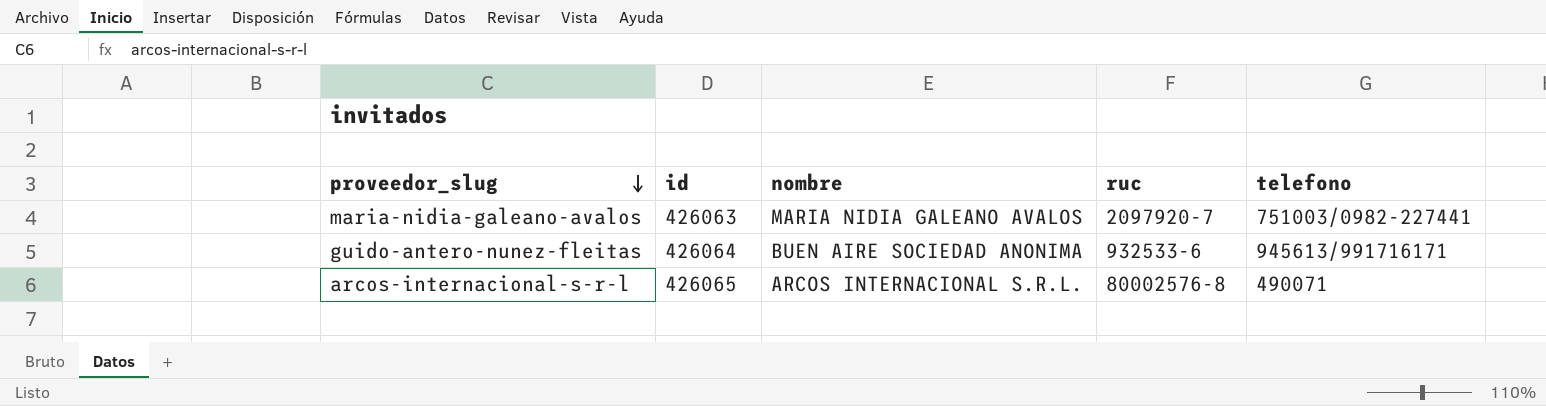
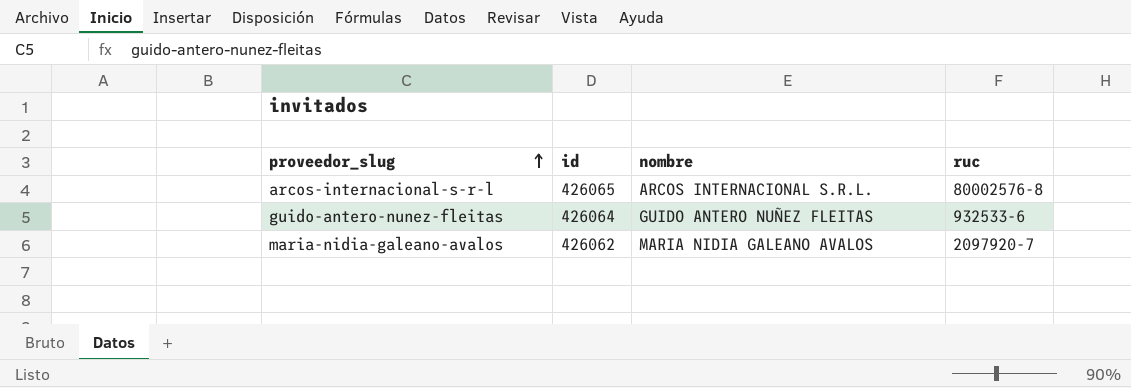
row order: proveedor_slug descending -> proveedor_slug ascending
column telefono | position: 5 -> none
guido-antero-nunez-fleitas | nombre: BUEN AIRE SOCIEDAD ANONIMA -> GUIDO ANTERO NUÑEZ FLEITAS
maria-nidia-galeano-avalos | id: 426063 -> 426062

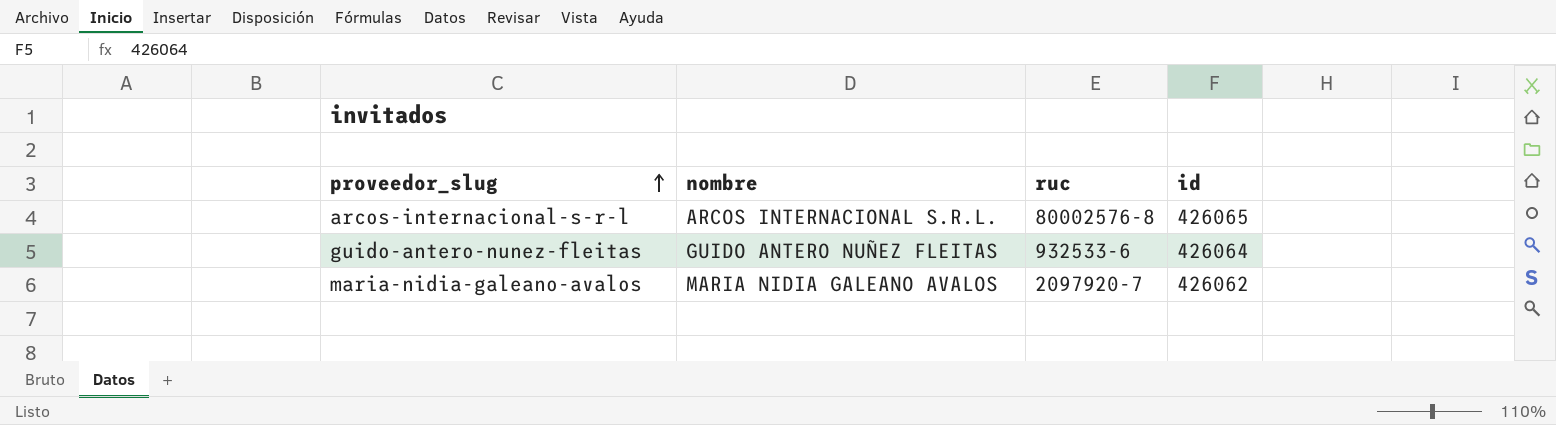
column id | position: 2 -> 4

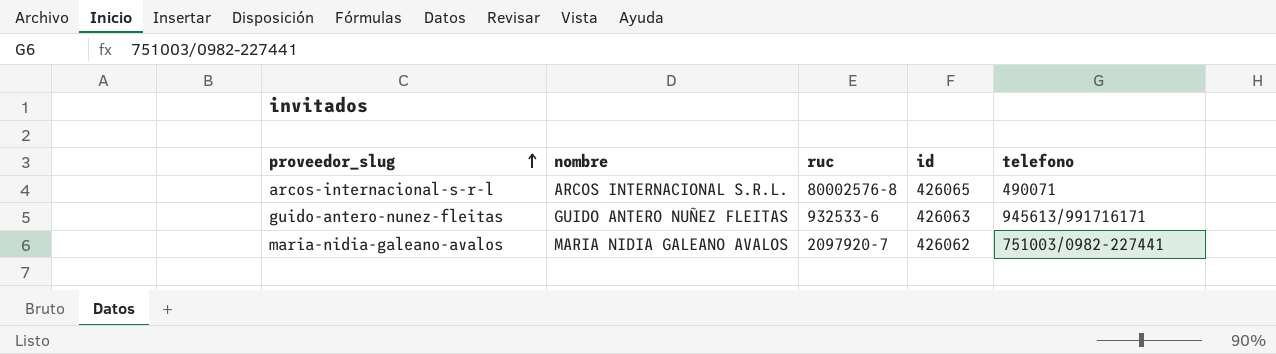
column telefono | position: none -> 5
guido-antero-nunez-fleitas | id: 426064 -> 426063

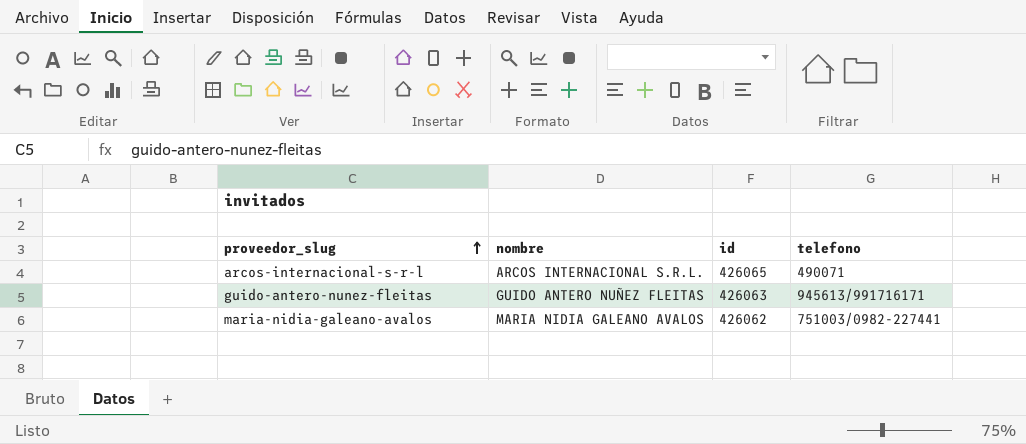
column ruc | position: 3 -> none

